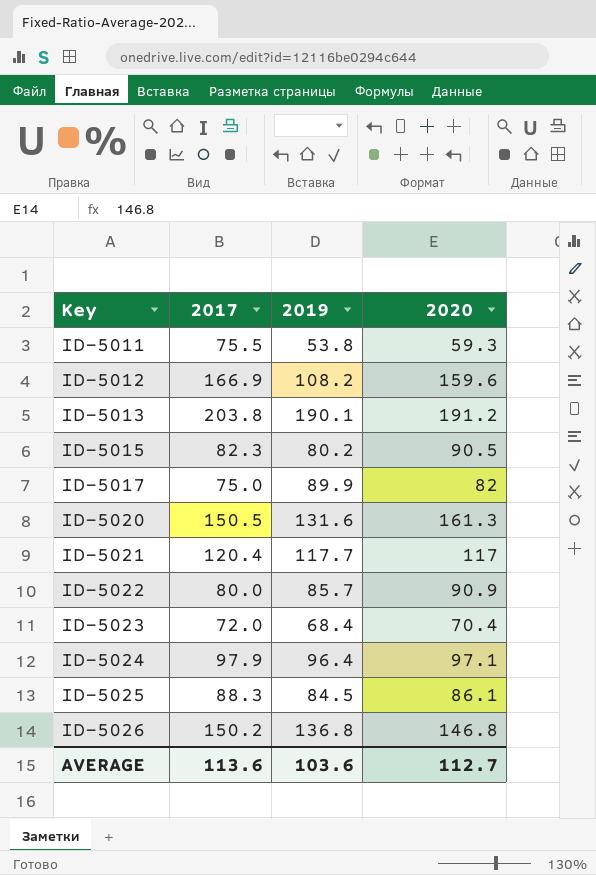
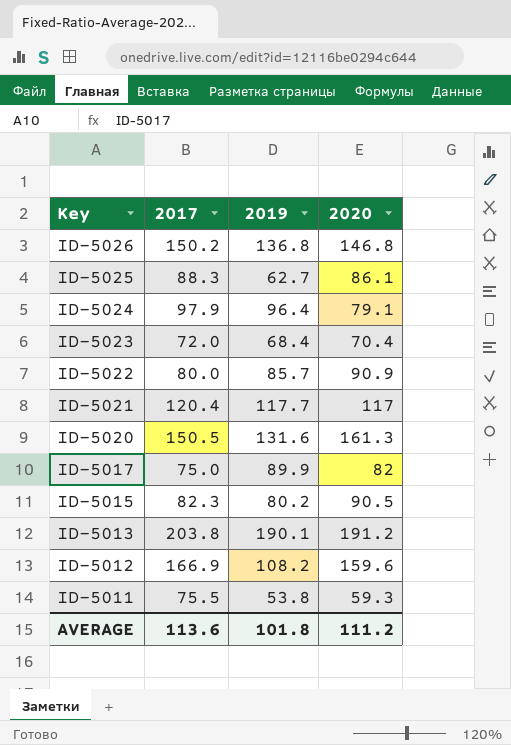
row order: Key ascending -> Key descending
ID-5025 | 2019: 84.5 -> 62.7
ID-5024 | 2020: 97.1 -> 79.1
AVERAGE | 2019: 103.6 -> 101.8
AVERAGE | 2020: 112.7 -> 111.2

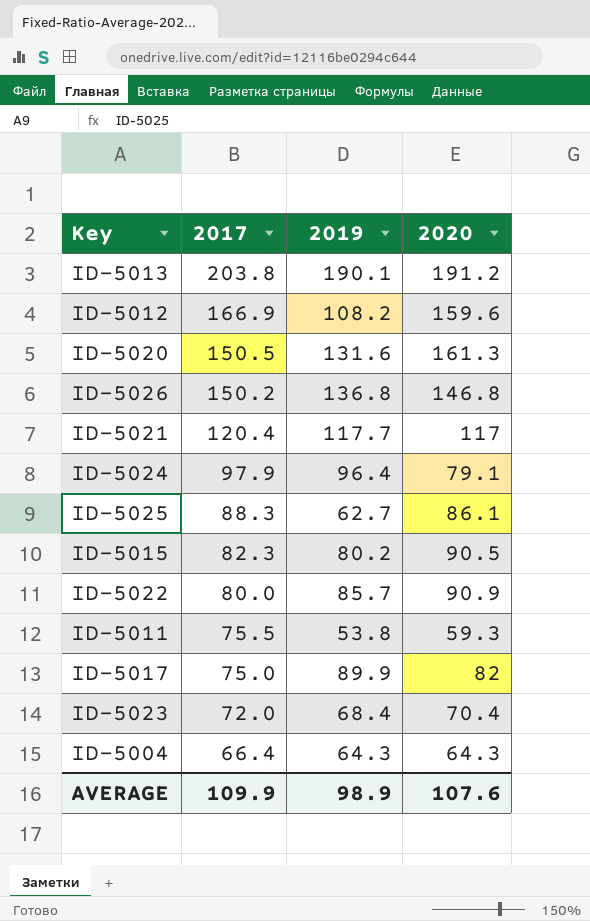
row order: Key descending -> 2017 descending
row ID-5004: none -> 66.4 | 64.3 | 64.3
AVERAGE | 2017: 113.6 -> 109.9
AVERAGE | 2019: 101.8 -> 98.9
AVERAGE | 2020: 111.2 -> 107.6

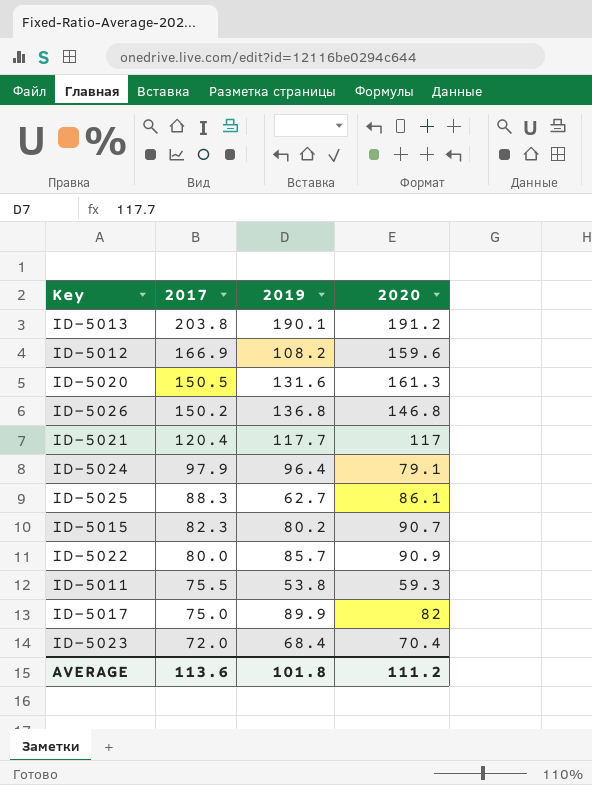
row ID-5004: 66.4 | 64.3 | 64.3 -> none
ID-5015 | 2020: 90.5 -> 90.7
AVERAGE | 2017: 109.9 -> 113.6
AVERAGE | 2019: 98.9 -> 101.8
AVERAGE | 2020: 107.6 -> 111.2

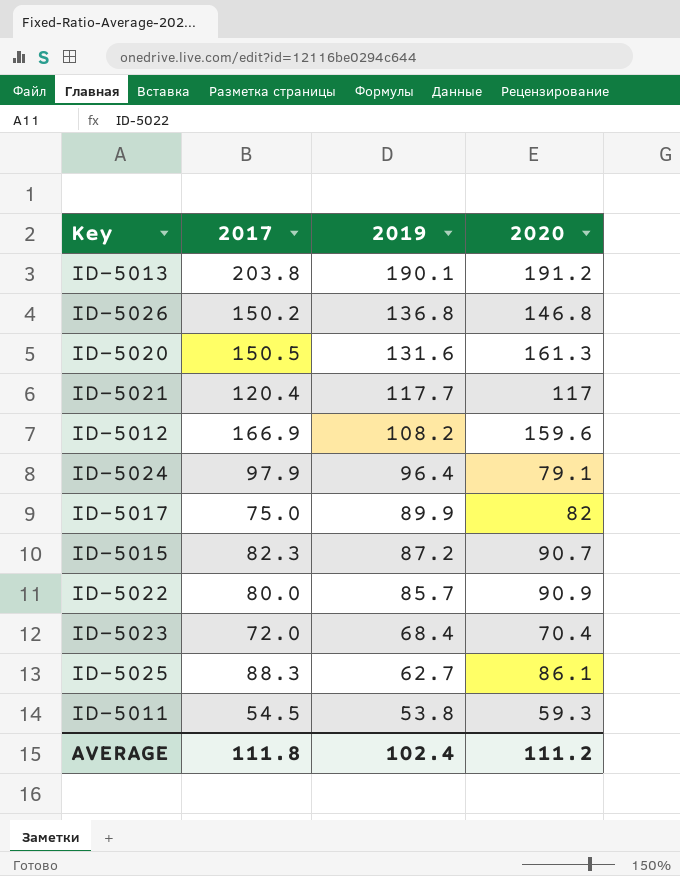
row order: 2017 descending -> 2019 descending
ID-5015 | 2019: 80.2 -> 87.2
ID-5011 | 2017: 75.5 -> 54.5
AVERAGE | 2017: 113.6 -> 111.8
AVERAGE | 2019: 101.8 -> 102.4

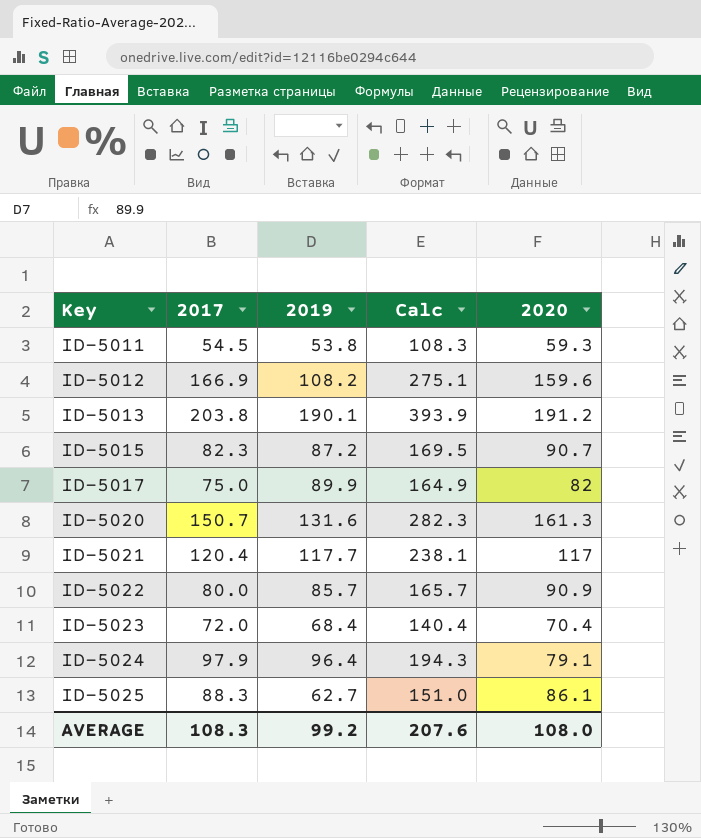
row order: 2019 descending -> Key ascending
column Calc | formula: none -> [2017] + [2019]
row ID-5026: 150.2 | 136.8 | 146.8 -> none
ID-5020 | 2017: 150.5 -> 150.7
AVERAGE | 2017: 111.8 -> 108.3
AVERAGE | 2019: 102.4 -> 99.2
AVERAGE | 2020: 111.2 -> 108.0

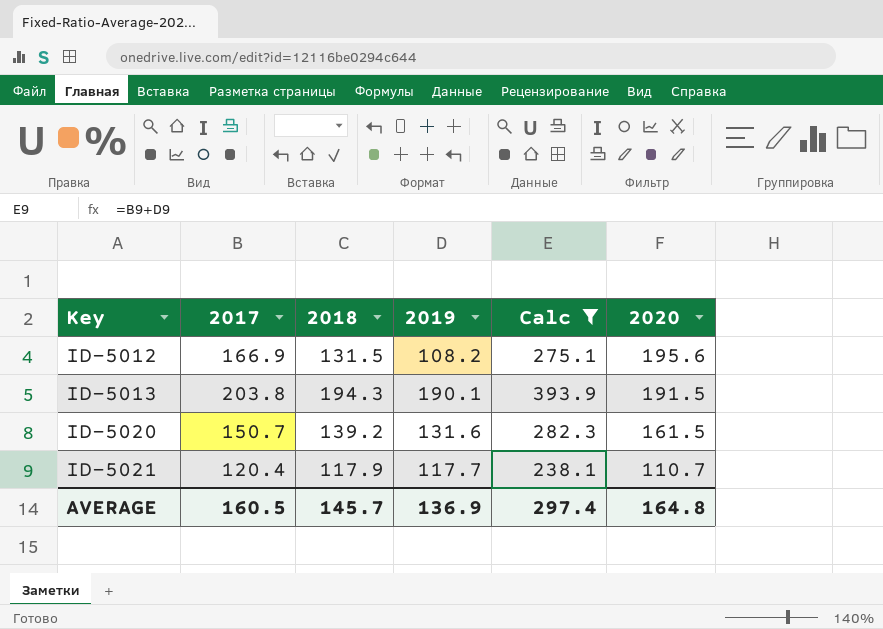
filter: none -> Calc >= 238.1
column 2018 | position: none -> 3
ID-5012 | 2020: 159.6 -> 195.6
ID-5013 | 2020: 191.2 -> 191.5
ID-5020 | 2020: 161.3 -> 161.5
ID-5021 | 2020: 117 -> 110.7
AVERAGE | 2017: 108.3 -> 160.5
AVERAGE | 2019: 99.2 -> 136.9
AVERAGE | Calc: 207.6 -> 297.4
AVERAGE | 2020: 108.0 -> 164.8

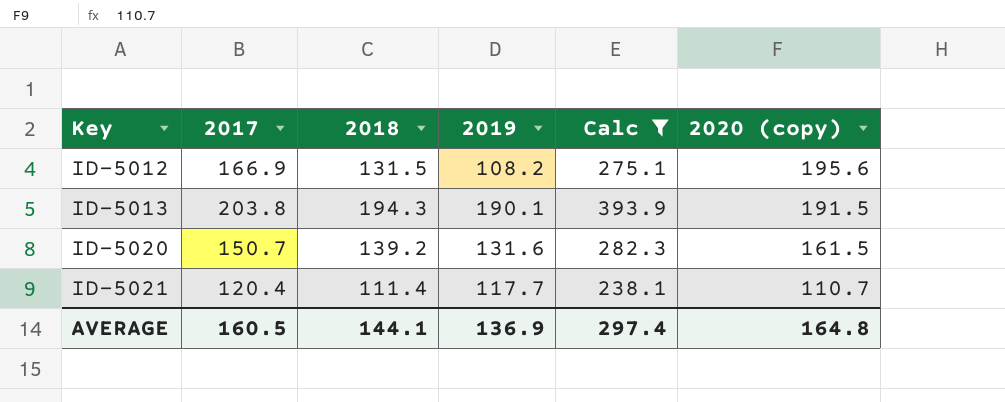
column name: 2020 -> 2020 (copy)
ID-5021 | 2018: 117.9 -> 111.4
AVERAGE | 2018: 145.7 -> 144.1

